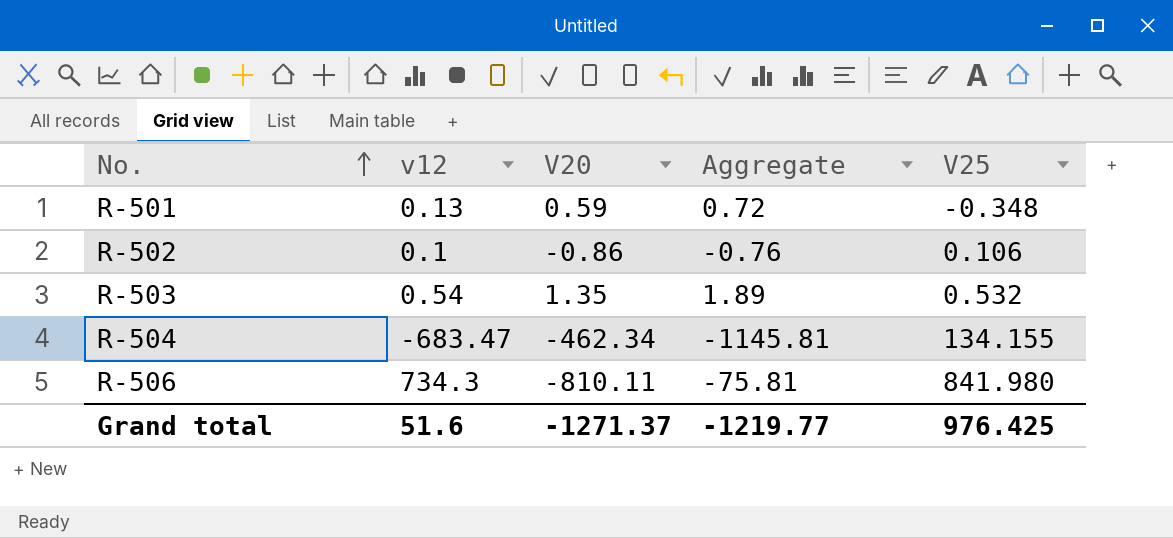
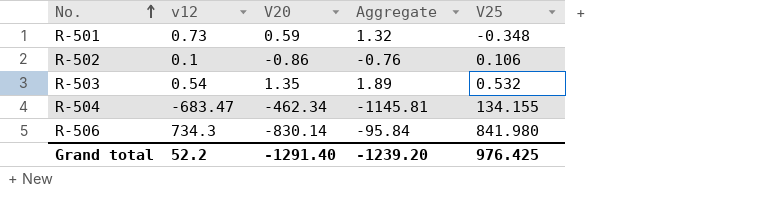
R-501 | v12: 0.13 -> 0.73
R-501 | Aggregate: 0.72 -> 1.32
R-506 | V20: -810.11 -> -830.14
R-506 | Aggregate: -75.81 -> -95.84
Grand total | v12: 51.6 -> 52.2
Grand total | V20: -1271.37 -> -1291.40
Grand total | Aggregate: -1219.77 -> -1239.20

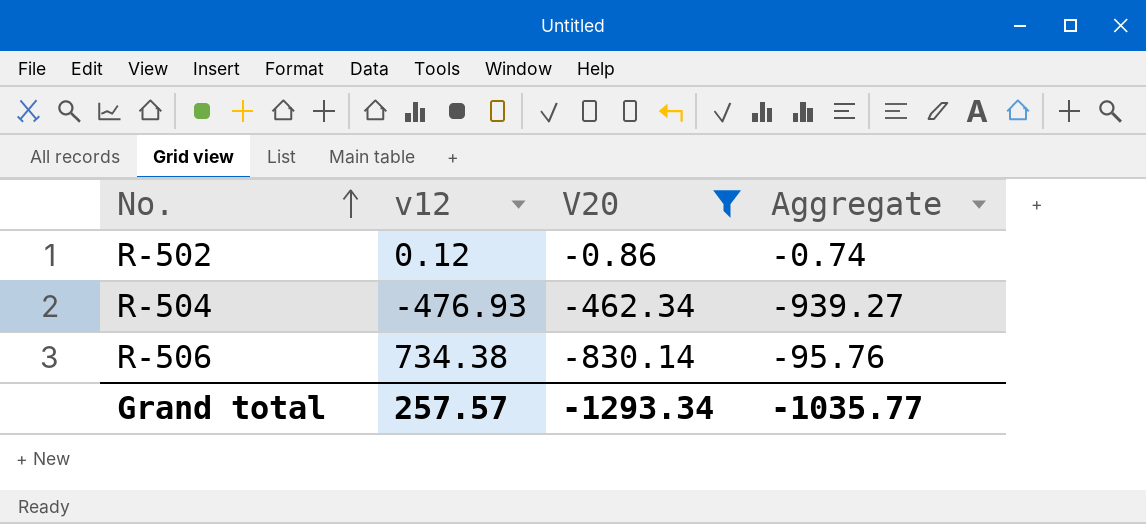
filter: none -> V20 <= -0.86
column V25 | position: 5 -> none
R-502 | v12: 0.1 -> 0.12
R-502 | Aggregate: -0.76 -> -0.74
R-504 | v12: -683.47 -> -476.93
R-504 | Aggregate: -1145.81 -> -939.27
R-506 | v12: 734.3 -> 734.38
R-506 | Aggregate: -95.84 -> -95.76
Grand total | v12: 52.2 -> 257.57
Grand total | V20: -1291.40 -> -1293.34
Grand total | Aggregate: -1239.20 -> -1035.77

